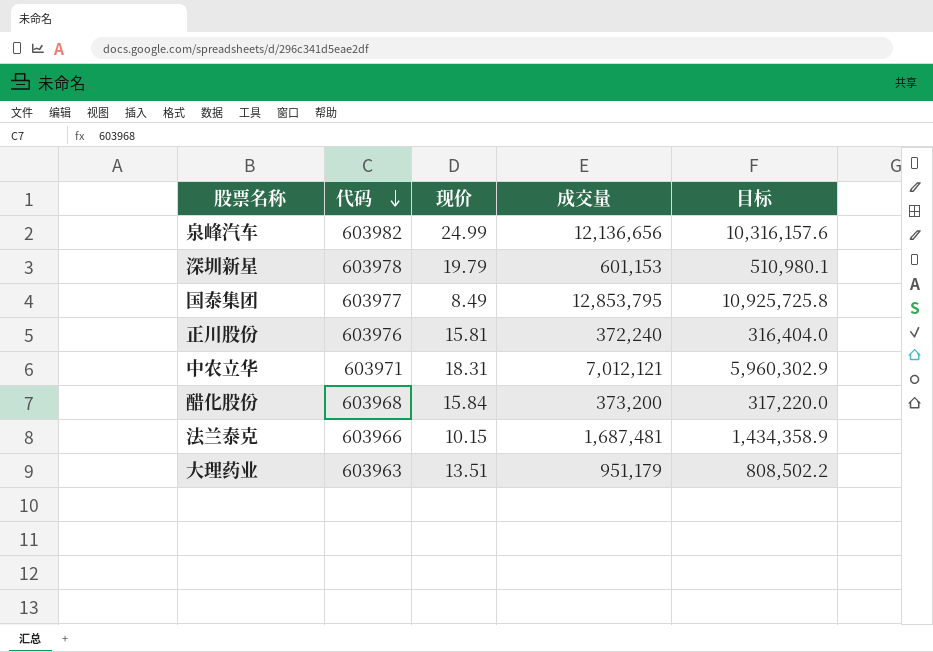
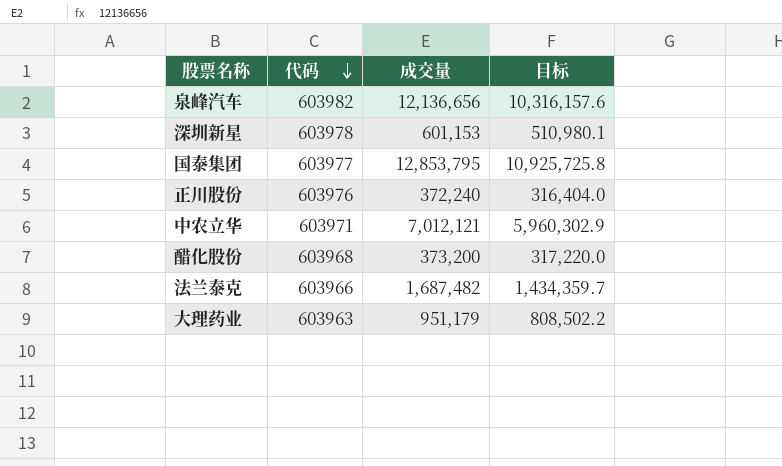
column 现价 | position: 3 -> none
法兰泰克 | 成交量: 1,687,481 -> 1,687,482
法兰泰克 | 目标: 1,434,358.9 -> 1,434,359.7

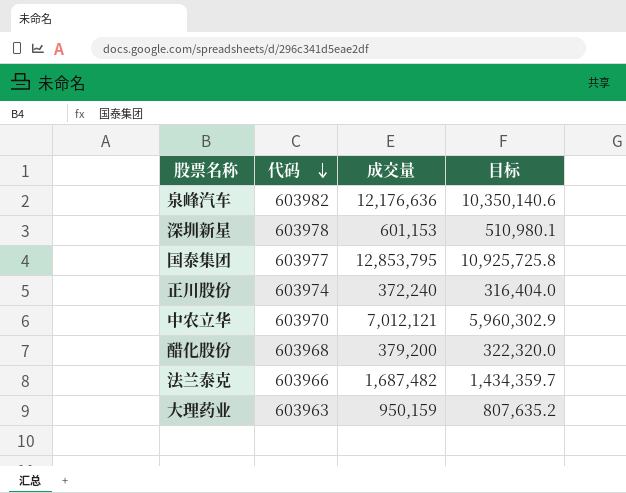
泉峰汽车 | 成交量: 12,136,656 -> 12,176,636
泉峰汽车 | 目标: 10,316,157.6 -> 10,350,140.6
正川股份 | 代码: 603976 -> 603974
中农立华 | 代码: 603971 -> 603970
醋化股份 | 成交量: 373,200 -> 379,200
醋化股份 | 目标: 317,220.0 -> 322,320.0
大理药业 | 成交量: 951,179 -> 950,159
大理药业 | 目标: 808,502.2 -> 807,635.2

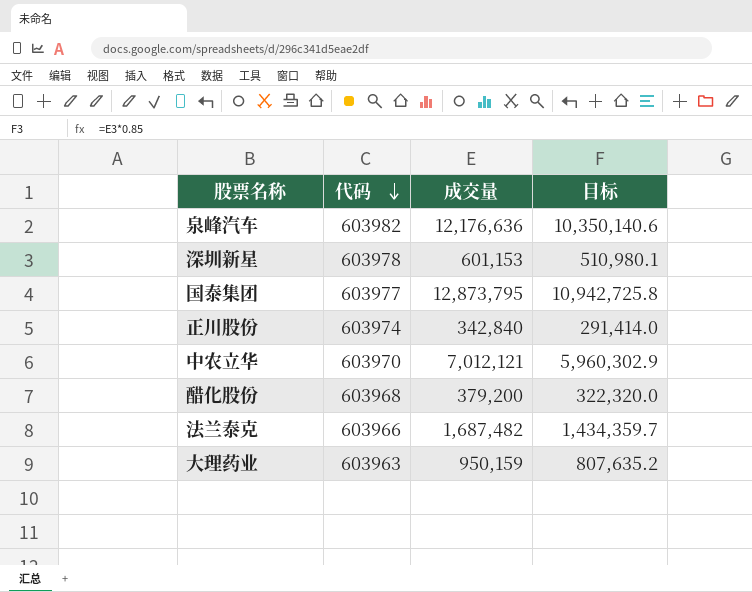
国泰集团 | 成交量: 12,853,795 -> 12,873,795
国泰集团 | 目标: 10,925,725.8 -> 10,942,725.8
正川股份 | 成交量: 372,240 -> 342,840
正川股份 | 目标: 316,404.0 -> 291,414.0

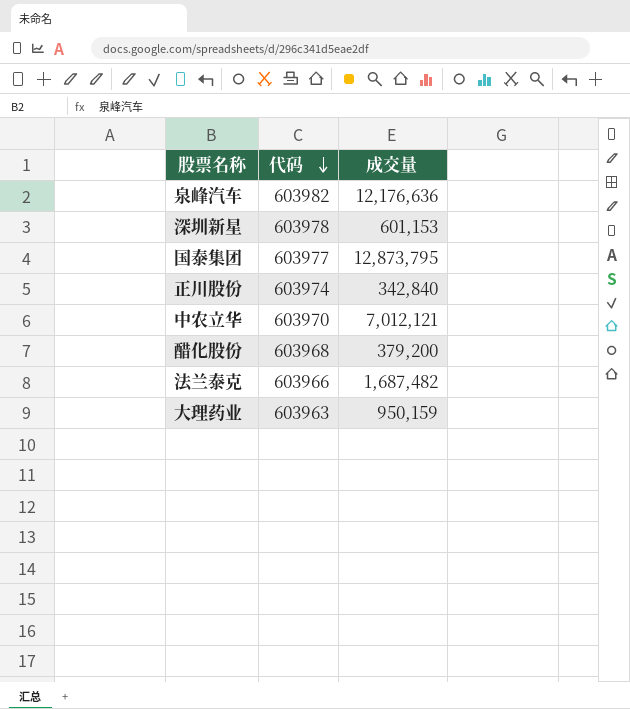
column 目标 | formula: [成交量] * 0.85 -> none

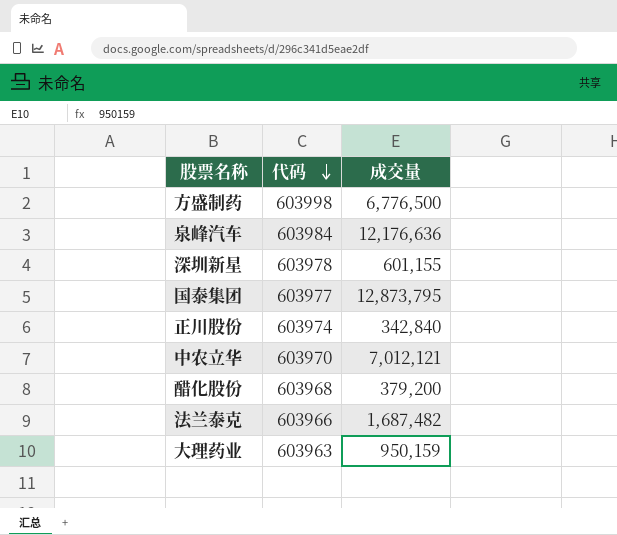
row 方盛制药: none -> 603998 | 6,776,500
泉峰汽车 | 代码: 603982 -> 603984
深圳新星 | 成交量: 601,153 -> 601,155

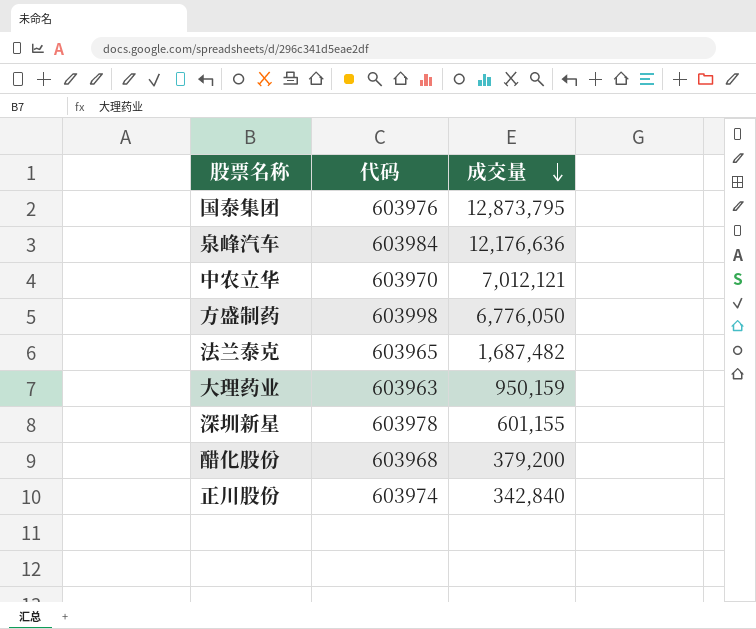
row order: 代码 descending -> 成交量 descending
国泰集团 | 代码: 603977 -> 603976
方盛制药 | 成交量: 6,776,500 -> 6,776,050
法兰泰克 | 代码: 603966 -> 603965

